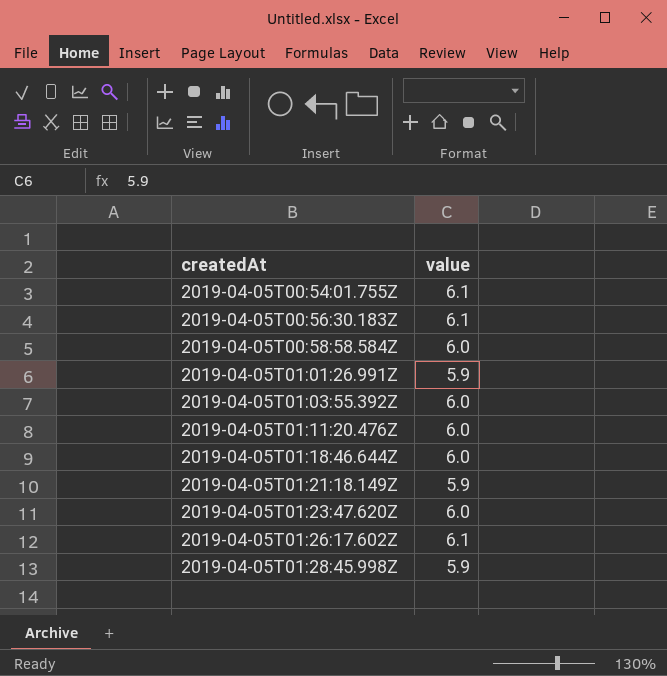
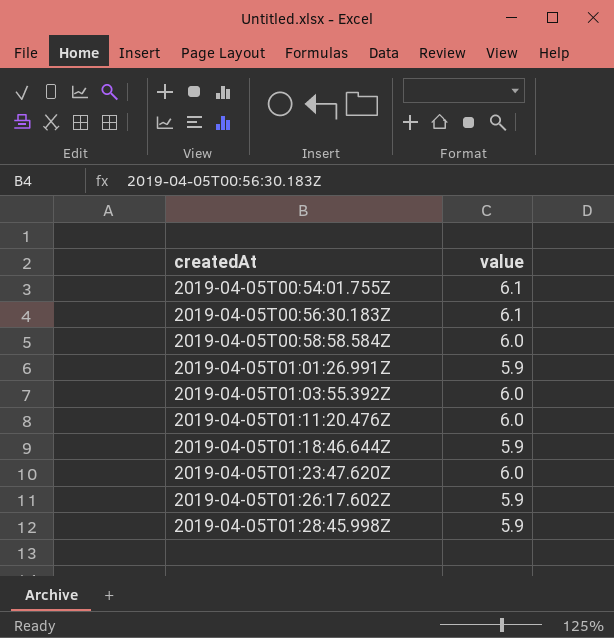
row 2019-04-05T01:21:18.149Z: 5.9 -> none
2019-04-05T01:18:46.644Z | value: 6.0 -> 5.9
2019-04-05T01:26:17.602Z | value: 6.1 -> 5.9

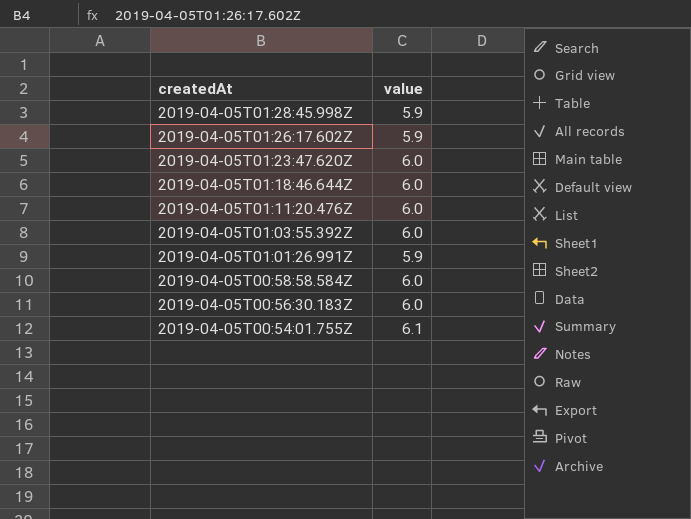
row order: createdAt ascending -> createdAt descending
2019-04-05T01:18:46.644Z | value: 5.9 -> 6.0
2019-04-05T00:56:30.183Z | value: 6.1 -> 6.0

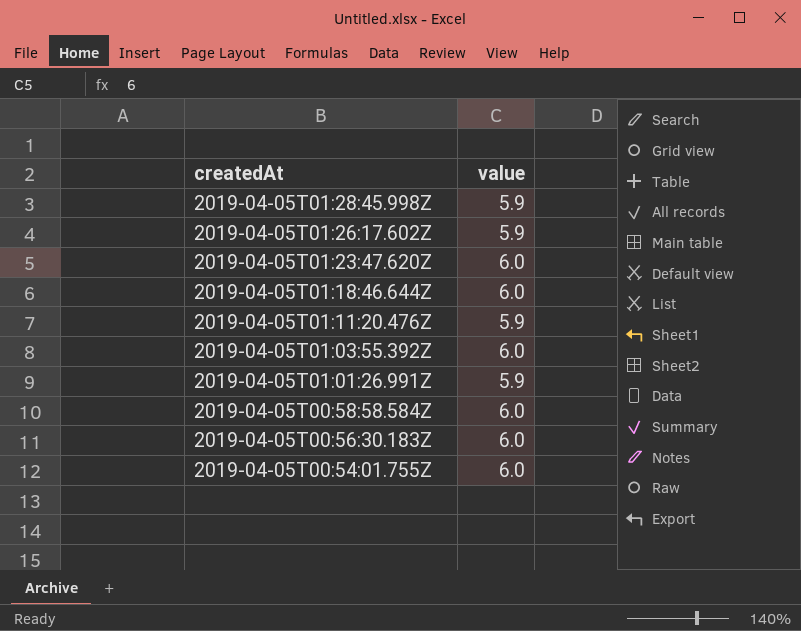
2019-04-05T01:11:20.476Z | value: 6.0 -> 5.9
2019-04-05T00:54:01.755Z | value: 6.1 -> 6.0

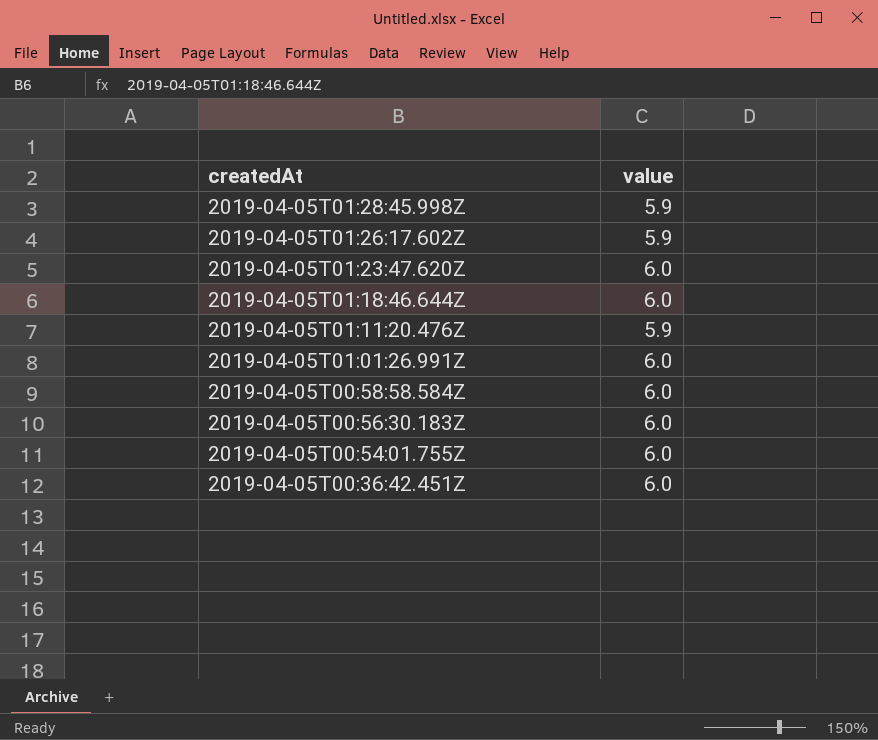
row 2019-04-05T01:03:55.392Z: 6.0 -> none
2019-04-05T01:01:26.991Z | value: 5.9 -> 6.0
row 2019-04-05T00:36:42.451Z: none -> 6.0

